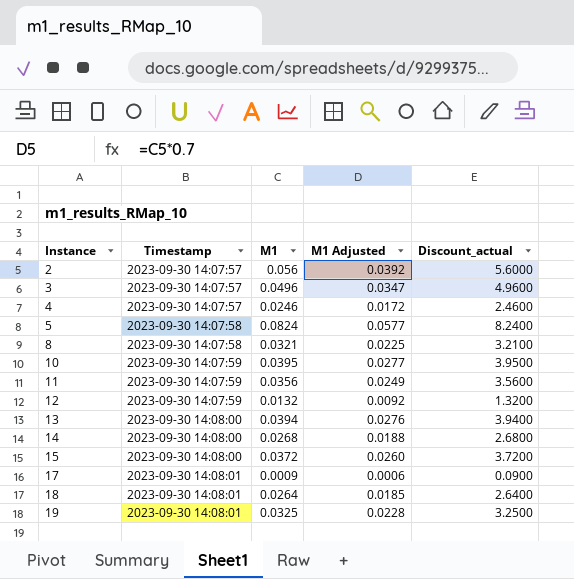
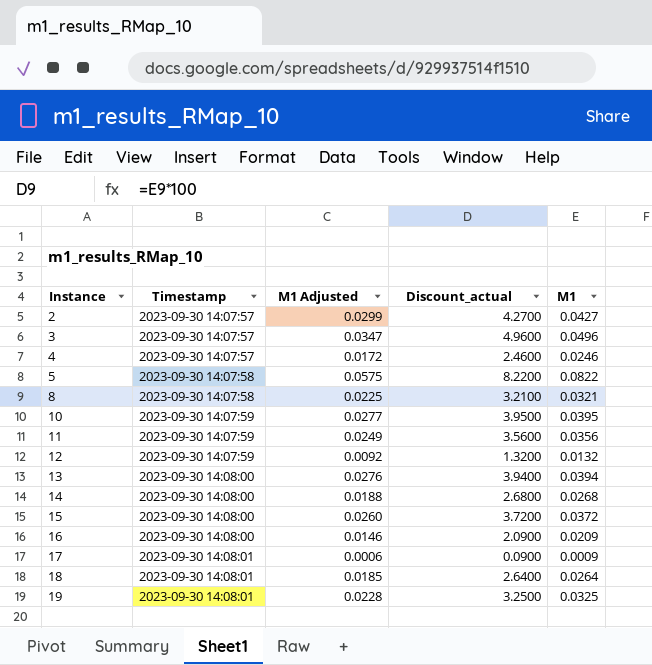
column M1 | position: 3 -> 5
2 | M1 Adjusted: 0.0392 -> 0.0299
2 | Discount_actual: 5.6000 -> 4.2700
2 | M1: 0.056 -> 0.0427
5 | M1 Adjusted: 0.0577 -> 0.0575
5 | Discount_actual: 8.2400 -> 8.2200
5 | M1: 0.0824 -> 0.0822
row 16: none -> 2023-09-30 14:08:00 | 0.0146 | 2.0900 | 0.0209

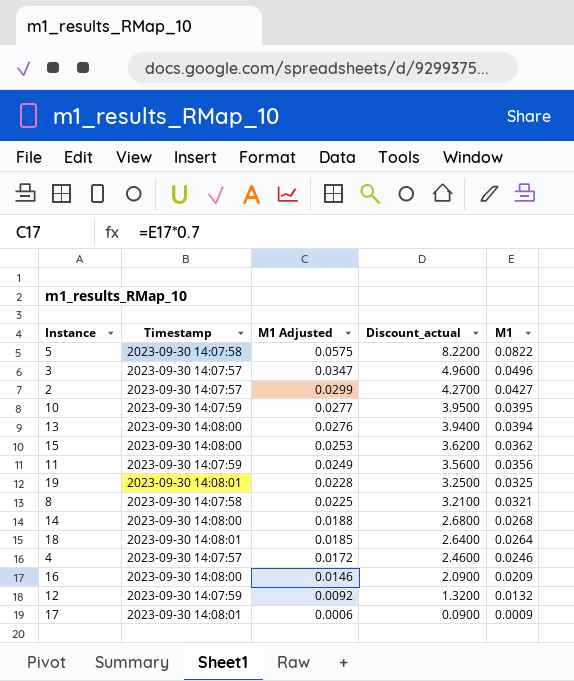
row order: Instance ascending -> M1 Adjusted descending
15 | M1 Adjusted: 0.0260 -> 0.0253
15 | Discount_actual: 3.7200 -> 3.6200
15 | M1: 0.0372 -> 0.0362

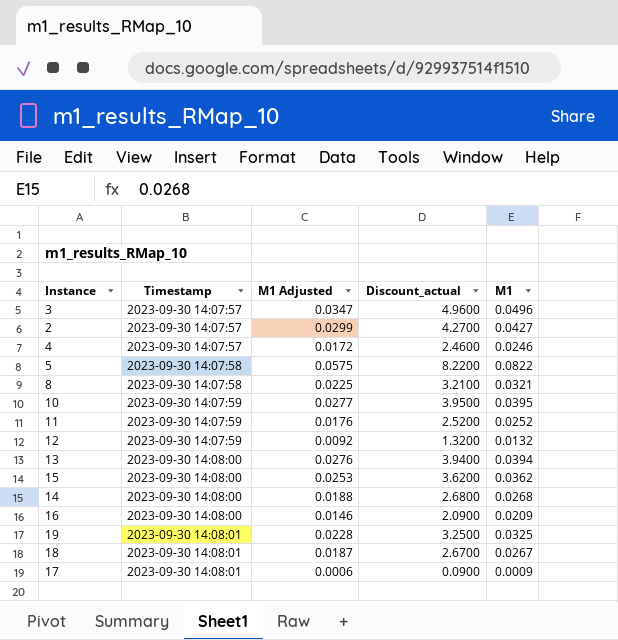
row order: M1 Adjusted descending -> Timestamp ascending
11 | M1 Adjusted: 0.0249 -> 0.0176
11 | Discount_actual: 3.5600 -> 2.5200
11 | M1: 0.0356 -> 0.0252
18 | M1 Adjusted: 0.0185 -> 0.0187
18 | Discount_actual: 2.6400 -> 2.6700
18 | M1: 0.0264 -> 0.0267

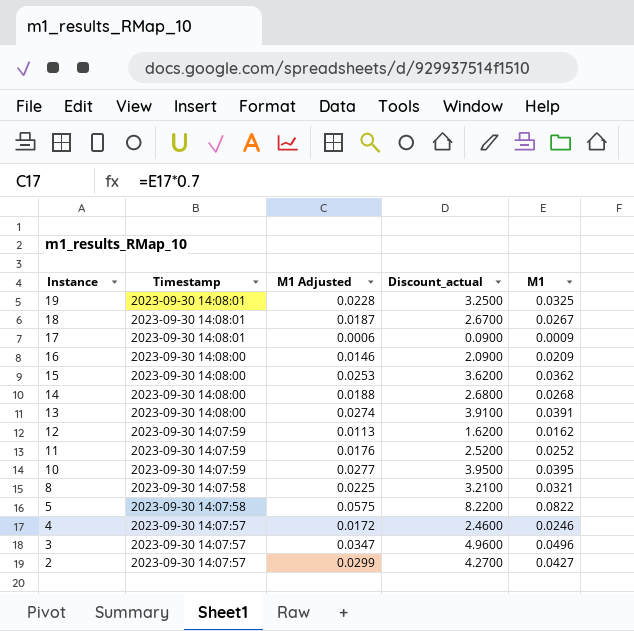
row order: Timestamp ascending -> Instance descending
13 | M1 Adjusted: 0.0276 -> 0.0274
13 | Discount_actual: 3.9400 -> 3.9100
13 | M1: 0.0394 -> 0.0391
12 | M1 Adjusted: 0.0092 -> 0.0113
12 | Discount_actual: 1.3200 -> 1.6200
12 | M1: 0.0132 -> 0.0162

